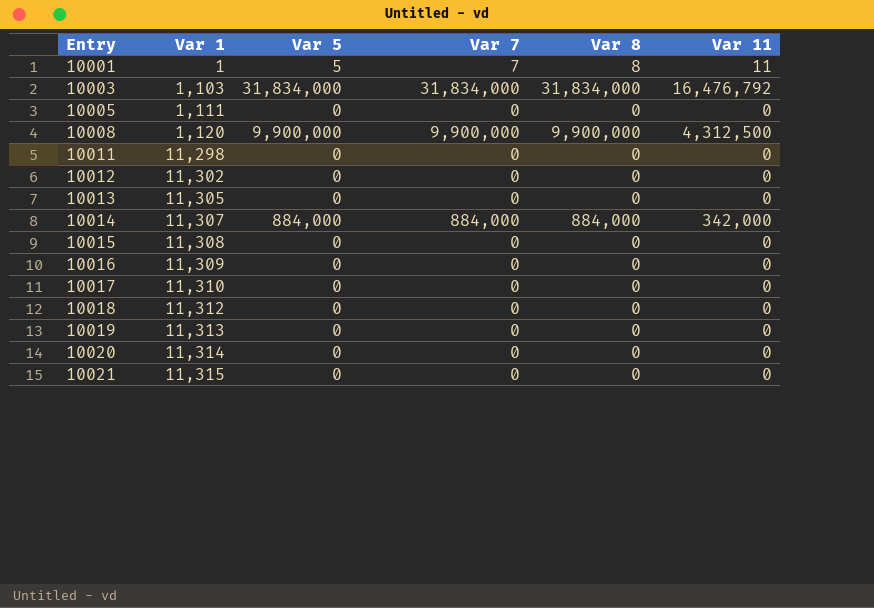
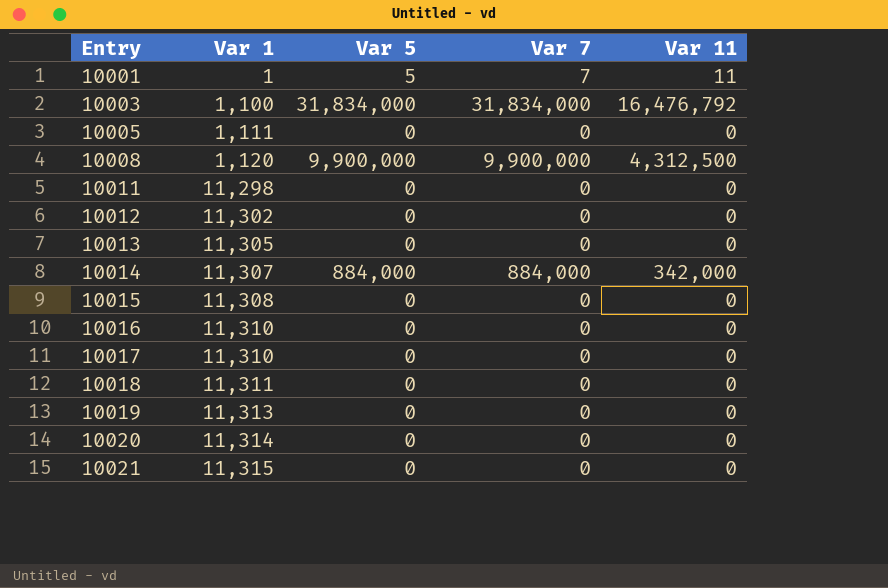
column Var 8 | position: 5 -> none
10003 | Var 1: 1,103 -> 1,100
10016 | Var 1: 11,309 -> 11,310
10018 | Var 1: 11,312 -> 11,311

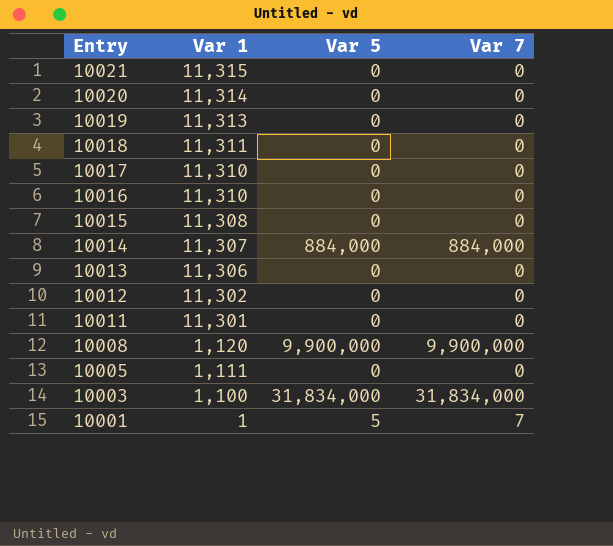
row order: Entry ascending -> Entry descending
column Var 11 | position: 5 -> none
10013 | Var 1: 11,305 -> 11,306
10011 | Var 1: 11,298 -> 11,301

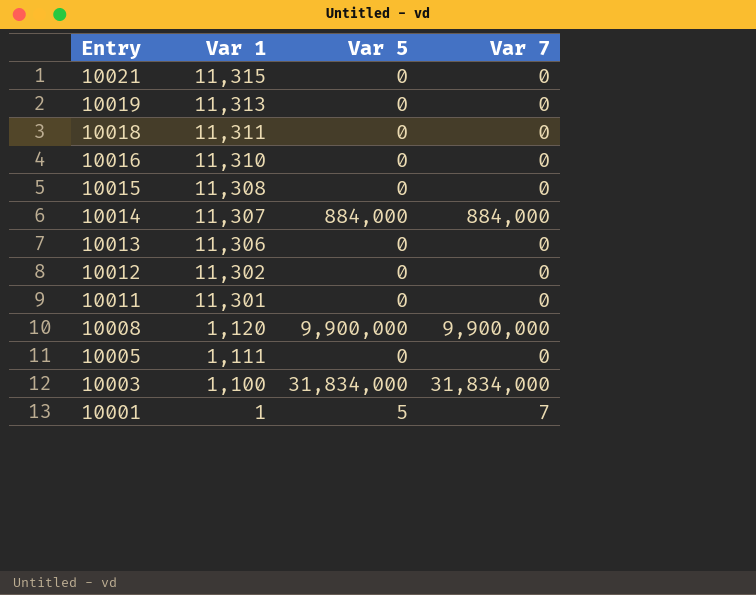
row 10020: 11,314 | 0 | 0 -> none
row 10017: 11,310 | 0 | 0 -> none

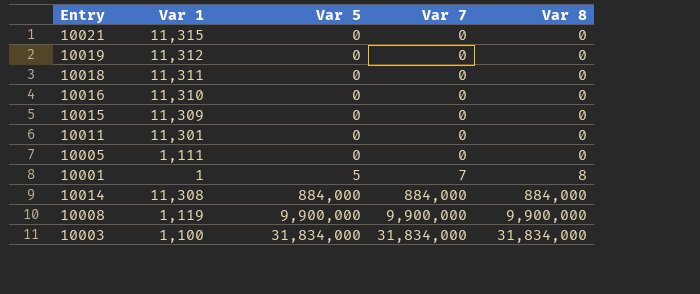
row order: Entry descending -> Var 5 ascending
column Var 8 | position: none -> 5
row 10013: 11,306 | 0 | 0 -> none
row 10012: 11,302 | 0 | 0 -> none
10019 | Var 1: 11,313 -> 11,312
10015 | Var 1: 11,308 -> 11,309
10014 | Var 1: 11,307 -> 11,308
10008 | Var 1: 1,120 -> 1,119

